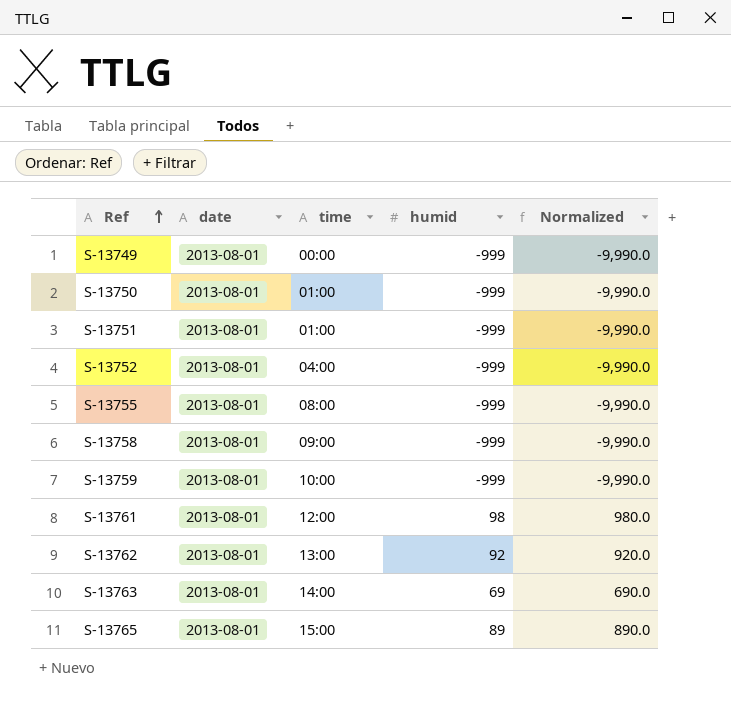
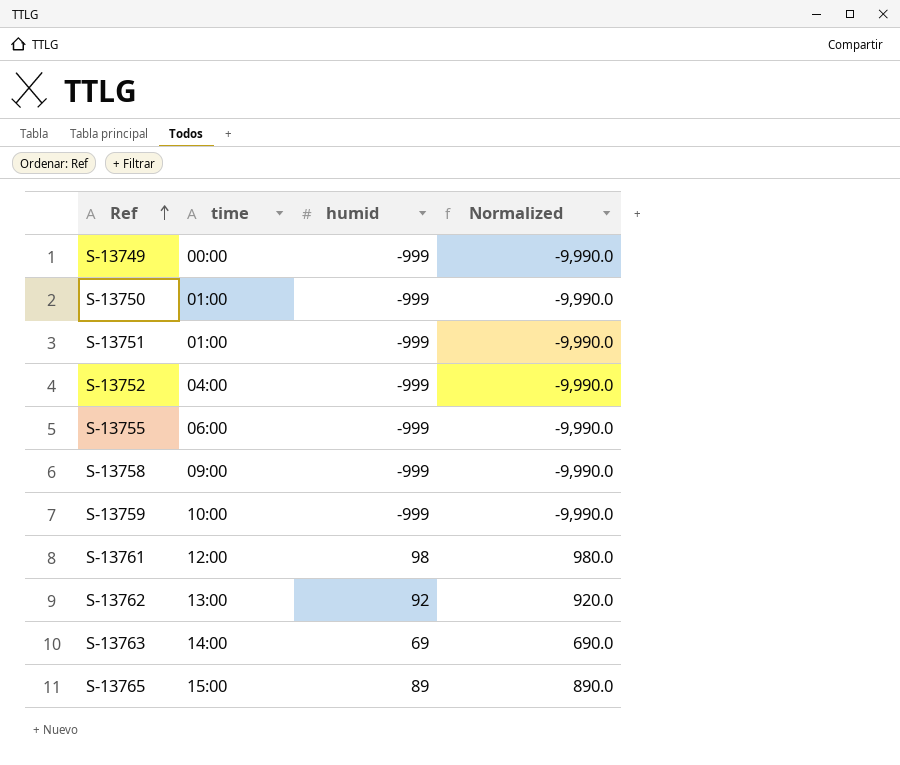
column date | position: 2 -> none
S-13755 | time: 08:00 -> 06:00

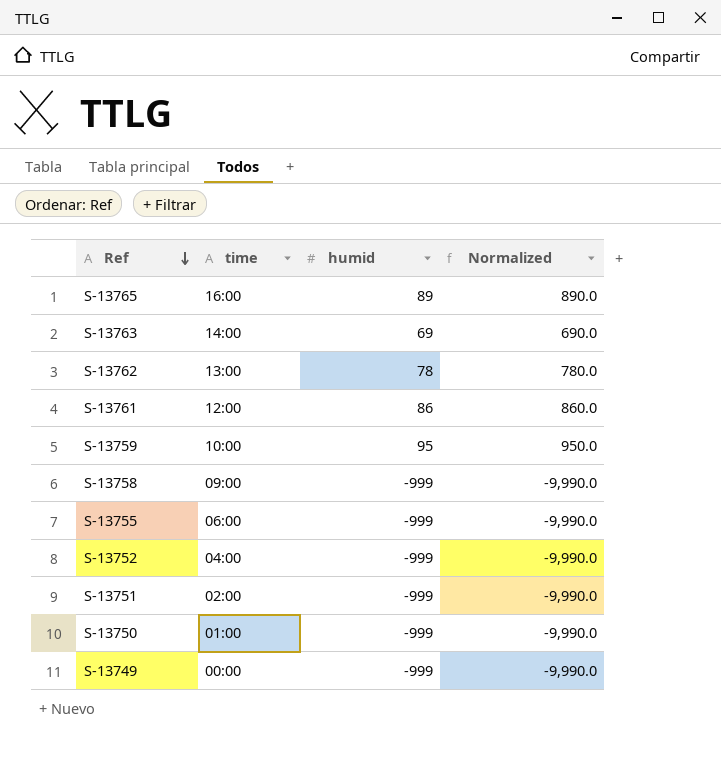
row order: Ref ascending -> Ref descending
S-13765 | time: 15:00 -> 16:00
S-13762 | humid: 92 -> 78
S-13762 | Normalized: 920.0 -> 780.0
S-13761 | humid: 98 -> 86
S-13761 | Normalized: 980.0 -> 860.0
S-13759 | humid: -999 -> 95
S-13759 | Normalized: -9,990.0 -> 950.0
S-13751 | time: 01:00 -> 02:00

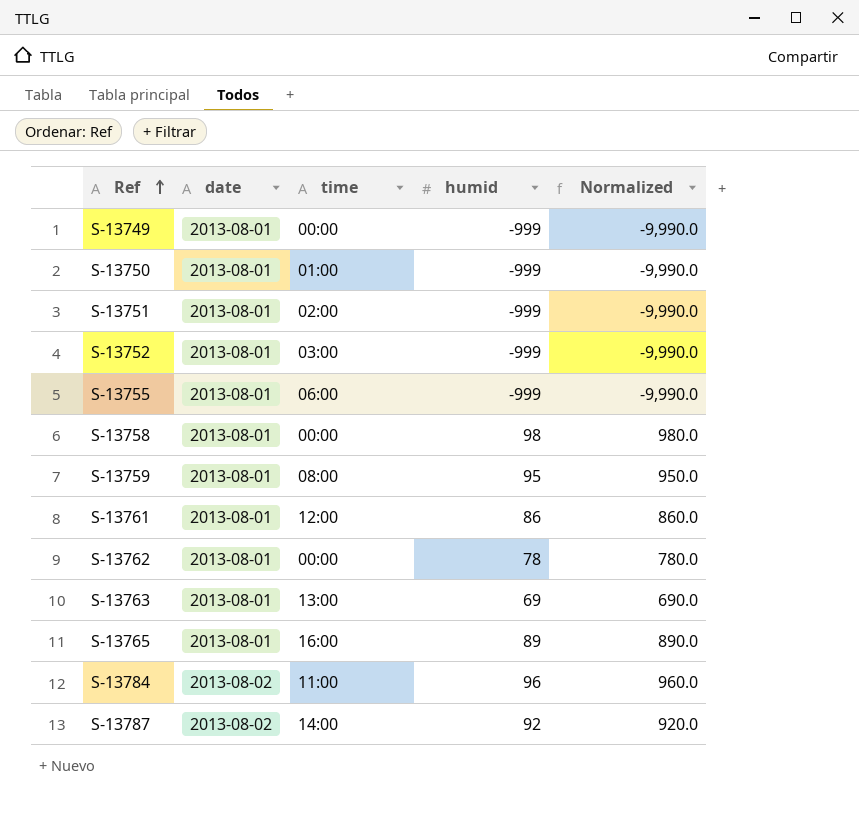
row order: Ref descending -> Ref ascending
column date | position: none -> 2
S-13752 | time: 04:00 -> 03:00
S-13758 | time: 09:00 -> 00:00
S-13758 | humid: -999 -> 98
S-13758 | Normalized: -9,990.0 -> 980.0
S-13759 | time: 10:00 -> 08:00
S-13762 | time: 13:00 -> 00:00
S-13763 | time: 14:00 -> 13:00
row S-13784: none -> 2013-08-02 | 11:00 | 96 | 960.0
row S-13787: none -> 2013-08-02 | 14:00 | 92 | 920.0

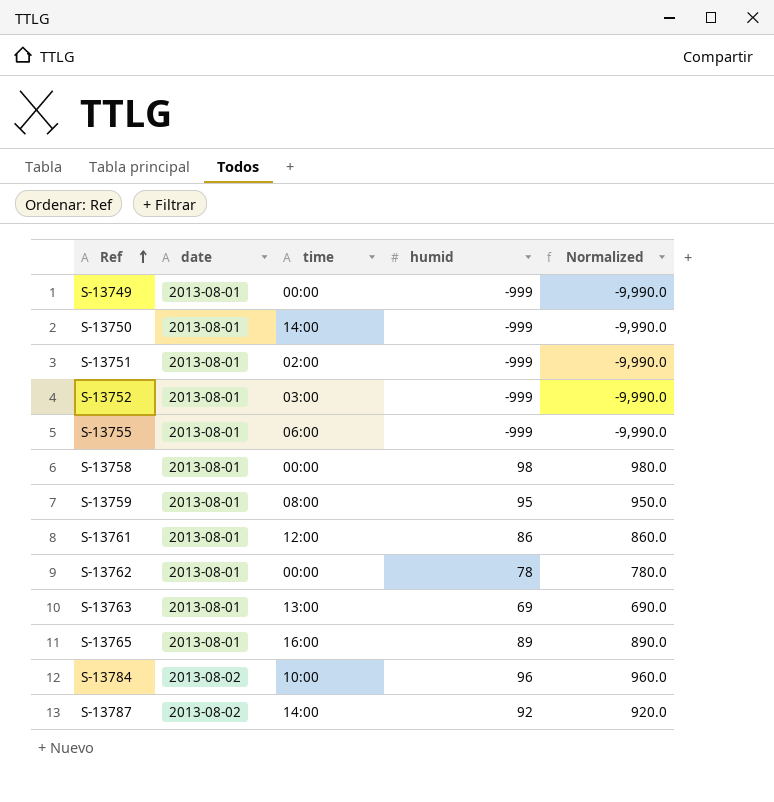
S-13750 | time: 01:00 -> 14:00
S-13784 | time: 11:00 -> 10:00

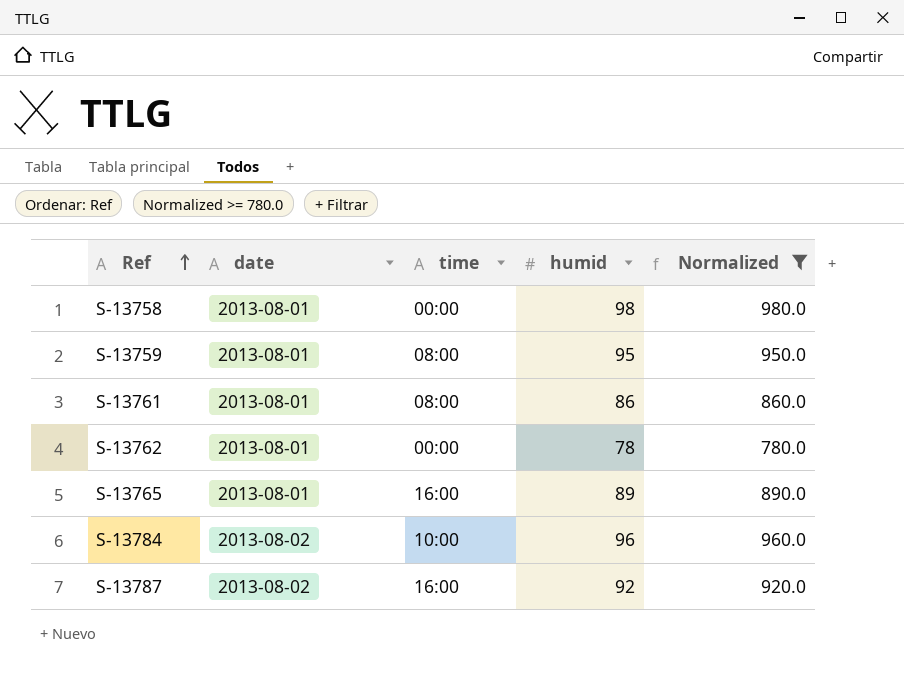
filter: none -> Normalized >= 780.0
S-13761 | time: 12:00 -> 08:00
S-13787 | time: 14:00 -> 16:00

